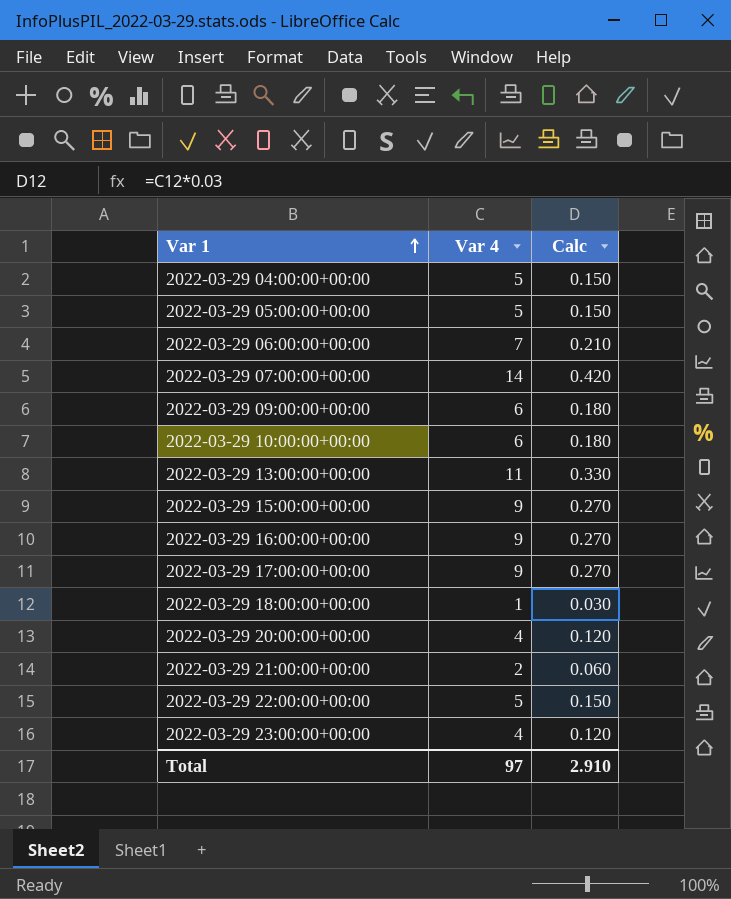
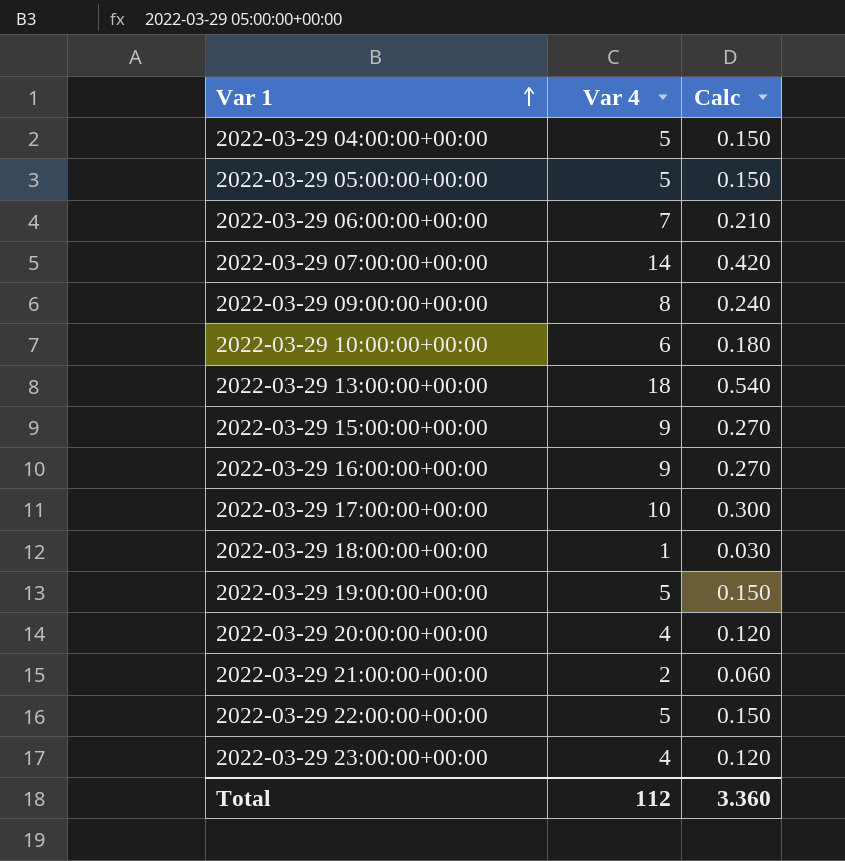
2022-03-29 09:00:00+00:00 | Var 4: 6 -> 8
2022-03-29 09:00:00+00:00 | Calc: 0.180 -> 0.240
2022-03-29 13:00:00+00:00 | Var 4: 11 -> 18
2022-03-29 13:00:00+00:00 | Calc: 0.330 -> 0.540
2022-03-29 17:00:00+00:00 | Var 4: 9 -> 10
2022-03-29 17:00:00+00:00 | Calc: 0.270 -> 0.300
row 2022-03-29 19:00:00+00:00: none -> 5 | 0.150
Total | Var 4: 97 -> 112
Total | Calc: 2.910 -> 3.360

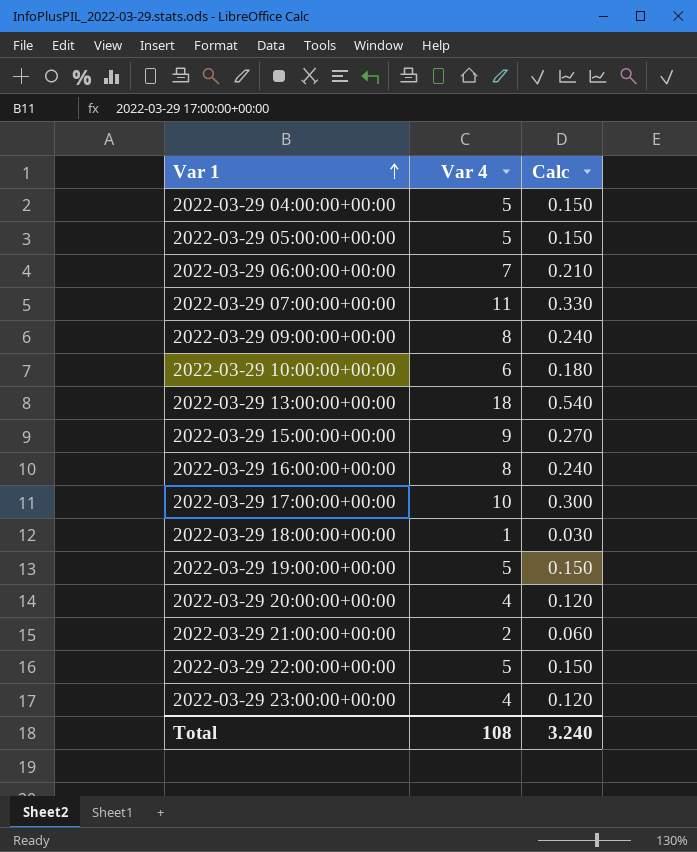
2022-03-29 07:00:00+00:00 | Var 4: 14 -> 11
2022-03-29 07:00:00+00:00 | Calc: 0.420 -> 0.330
2022-03-29 16:00:00+00:00 | Var 4: 9 -> 8
2022-03-29 16:00:00+00:00 | Calc: 0.270 -> 0.240
Total | Var 4: 112 -> 108
Total | Calc: 3.360 -> 3.240

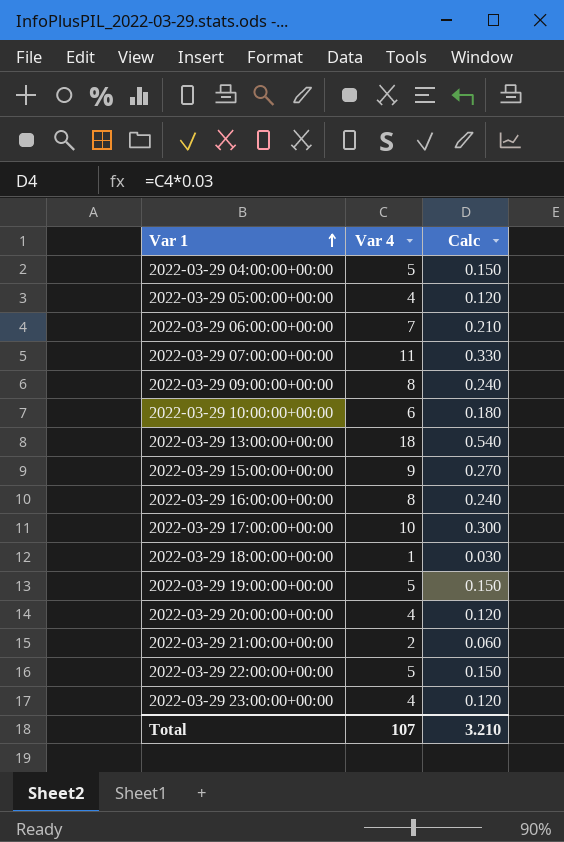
2022-03-29 05:00:00+00:00 | Var 4: 5 -> 4
2022-03-29 05:00:00+00:00 | Calc: 0.150 -> 0.120
Total | Var 4: 108 -> 107
Total | Calc: 3.240 -> 3.210

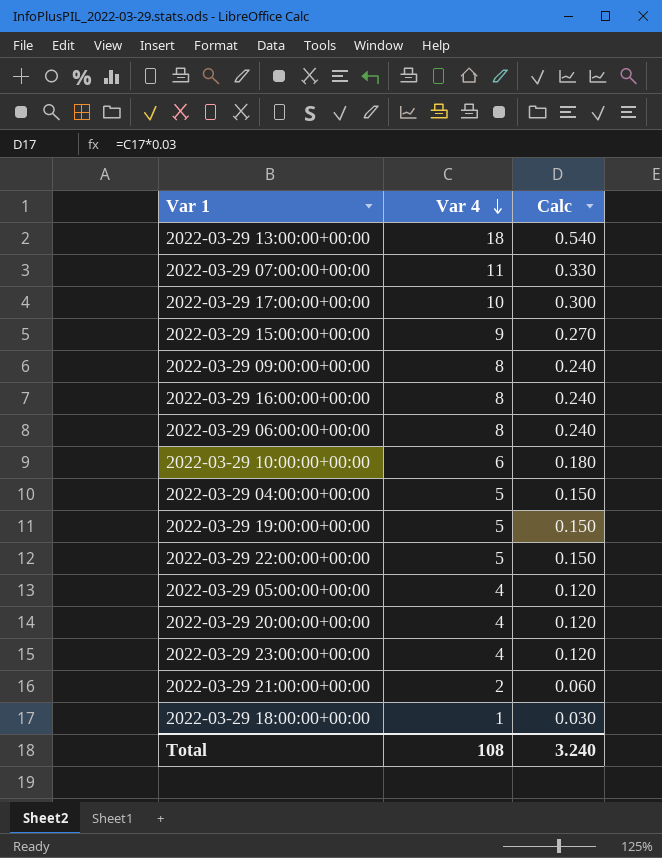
row order: Var 1 ascending -> Var 4 descending
2022-03-29 06:00:00+00:00 | Var 4: 7 -> 8
2022-03-29 06:00:00+00:00 | Calc: 0.210 -> 0.240
Total | Var 4: 107 -> 108
Total | Calc: 3.210 -> 3.240

